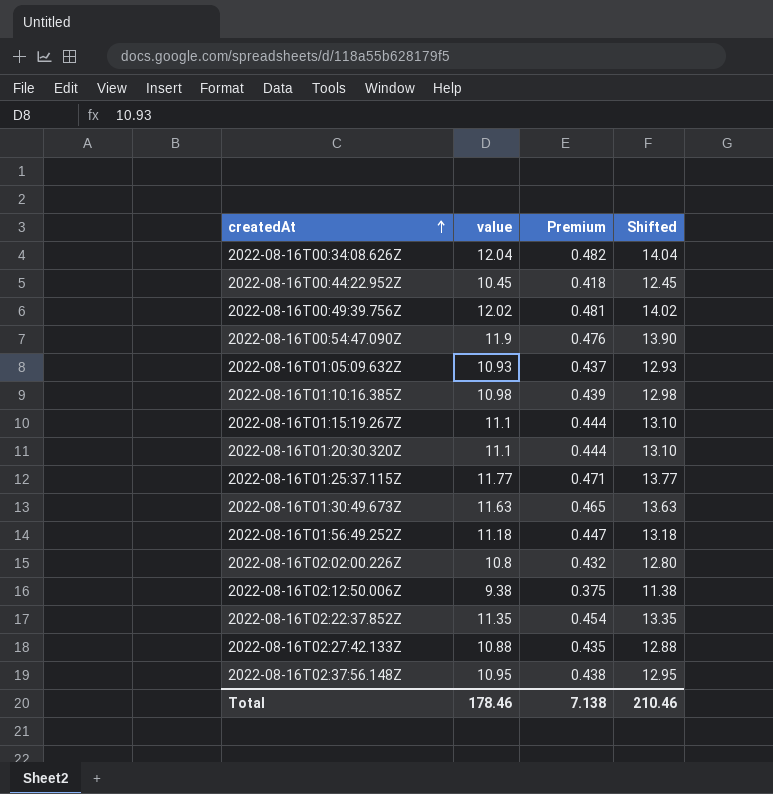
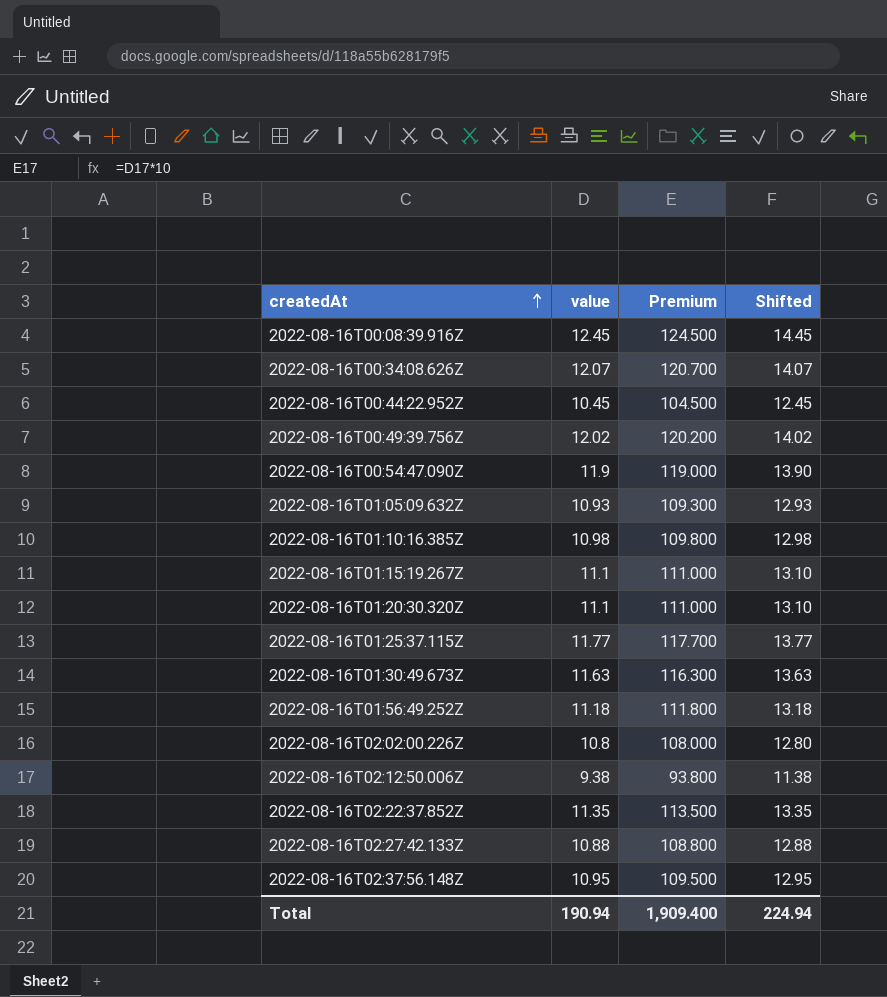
column Premium | formula: [value] * 0.04 -> [value] * 10
row 2022-08-16T00:08:39.916Z: none -> 12.45 | 124.500 | 14.45
2022-08-16T00:34:08.626Z | value: 12.04 -> 12.07
2022-08-16T00:34:08.626Z | Shifted: 14.04 -> 14.07
Total | value: 178.46 -> 190.94
Total | Premium: 7.138 -> 1,909.400
Total | Shifted: 210.46 -> 224.94

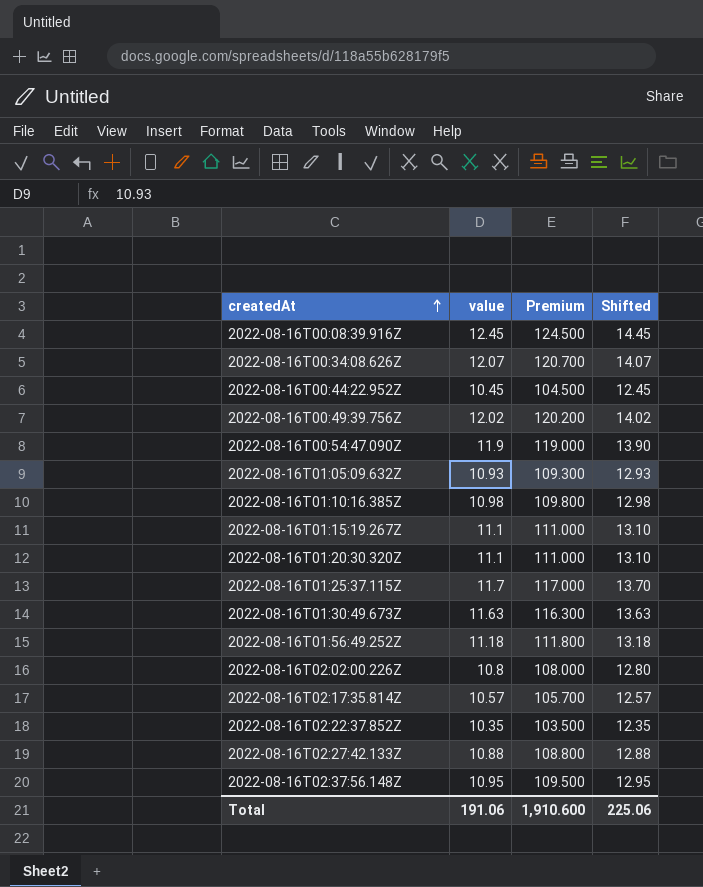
row 2022-08-16T02:12:50.006Z: 9.38 | 93.800 | 11.38 -> none
2022-08-16T01:25:37.115Z | value: 11.77 -> 11.7
2022-08-16T01:25:37.115Z | Premium: 117.700 -> 117.000
2022-08-16T01:25:37.115Z | Shifted: 13.77 -> 13.70
row 2022-08-16T02:17:35.814Z: none -> 10.57 | 105.700 | 12.57
2022-08-16T02:22:37.852Z | value: 11.35 -> 10.35
2022-08-16T02:22:37.852Z | Premium: 113.500 -> 103.500
2022-08-16T02:22:37.852Z | Shifted: 13.35 -> 12.35
Total | value: 190.94 -> 191.06
Total | Premium: 1,909.400 -> 1,910.600
Total | Shifted: 224.94 -> 225.06

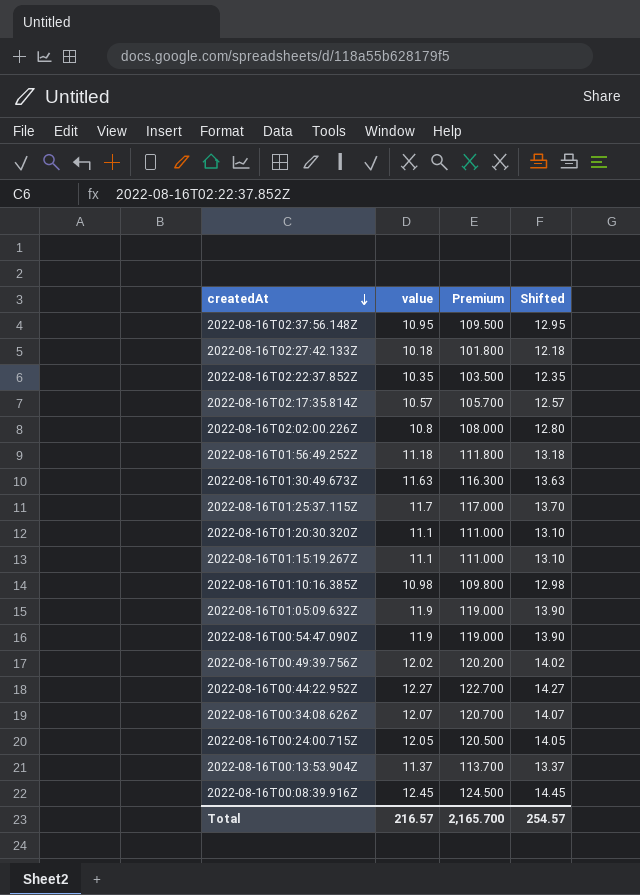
row order: createdAt ascending -> createdAt descending
2022-08-16T02:27:42.133Z | value: 10.88 -> 10.18
2022-08-16T02:27:42.133Z | Premium: 108.800 -> 101.800
2022-08-16T02:27:42.133Z | Shifted: 12.88 -> 12.18
2022-08-16T01:05:09.632Z | value: 10.93 -> 11.9
2022-08-16T01:05:09.632Z | Premium: 109.300 -> 119.000
2022-08-16T01:05:09.632Z | Shifted: 12.93 -> 13.90
2022-08-16T00:44:22.952Z | value: 10.45 -> 12.27
2022-08-16T00:44:22.952Z | Premium: 104.500 -> 122.700
2022-08-16T00:44:22.952Z | Shifted: 12.45 -> 14.27
row 2022-08-16T00:24:00.715Z: none -> 12.05 | 120.500 | 14.05
row 2022-08-16T00:13:53.904Z: none -> 11.37 | 113.700 | 13.37
Total | value: 191.06 -> 216.57
Total | Premium: 1,910.600 -> 2,165.700
Total | Shifted: 225.06 -> 254.57

